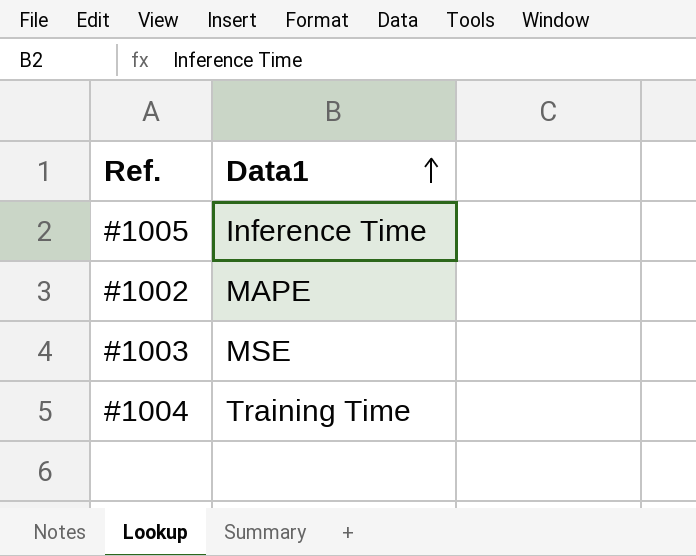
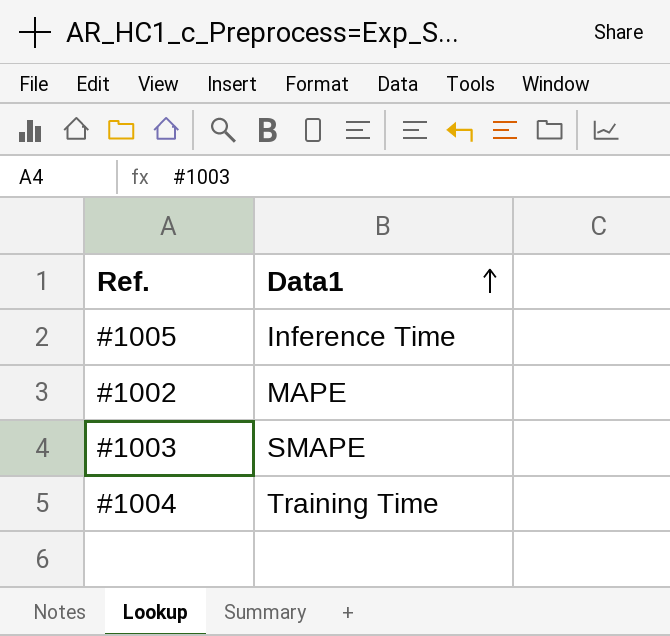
#1003 | Data1: MSE -> SMAPE

